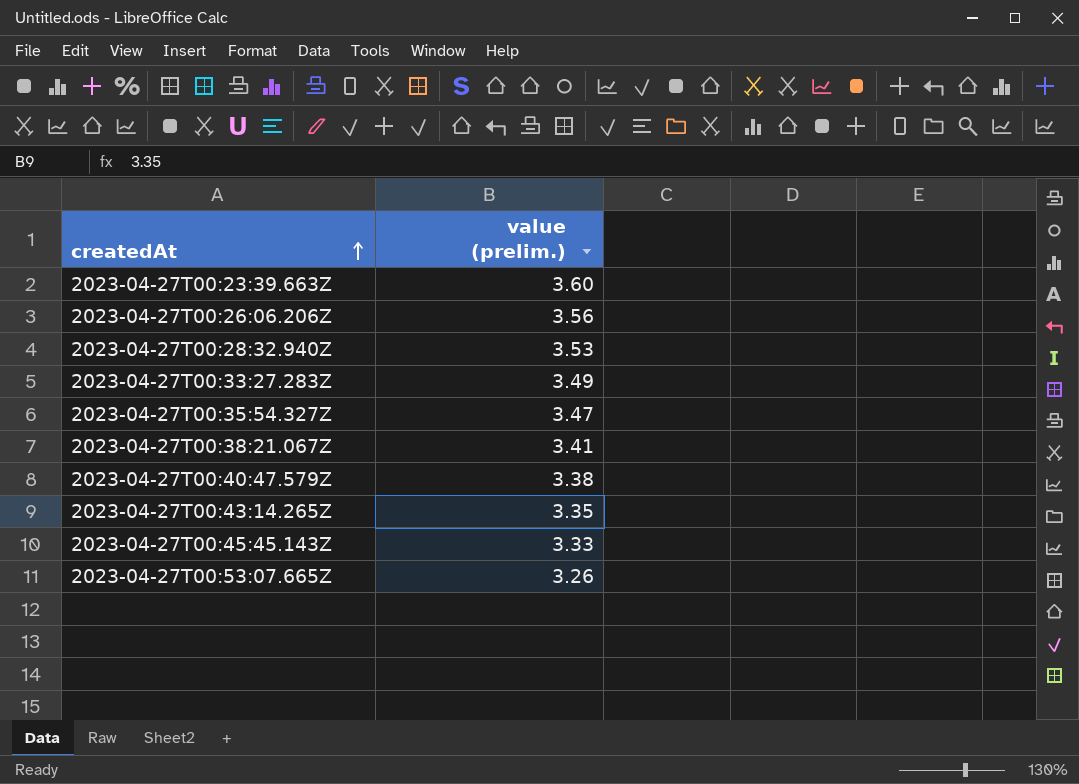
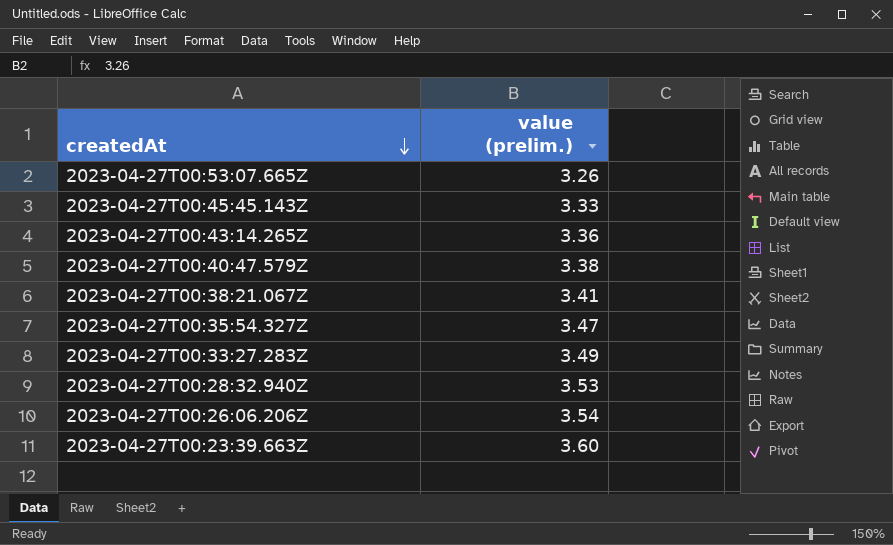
row order: createdAt ascending -> createdAt descending
2023-04-27T00:43:14.265Z | value (prelim.): 3.35 -> 3.36
2023-04-27T00:26:06.206Z | value (prelim.): 3.56 -> 3.54

